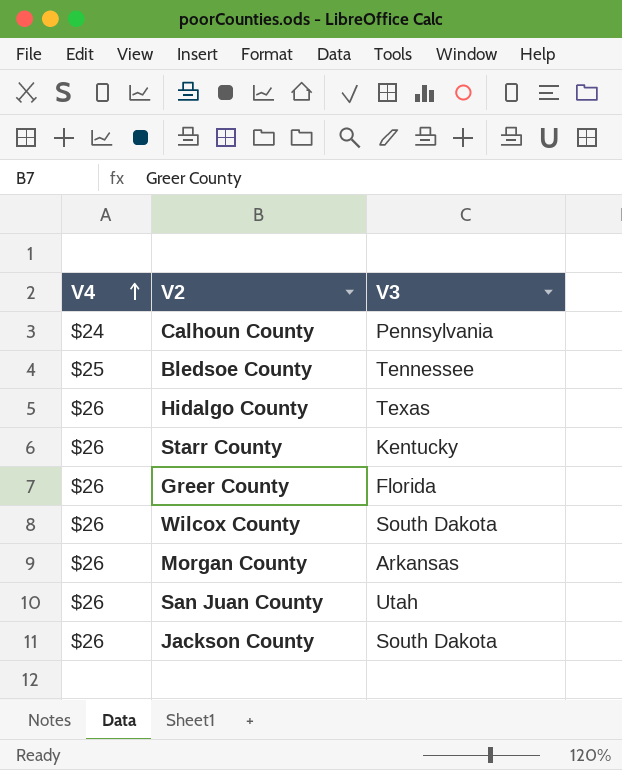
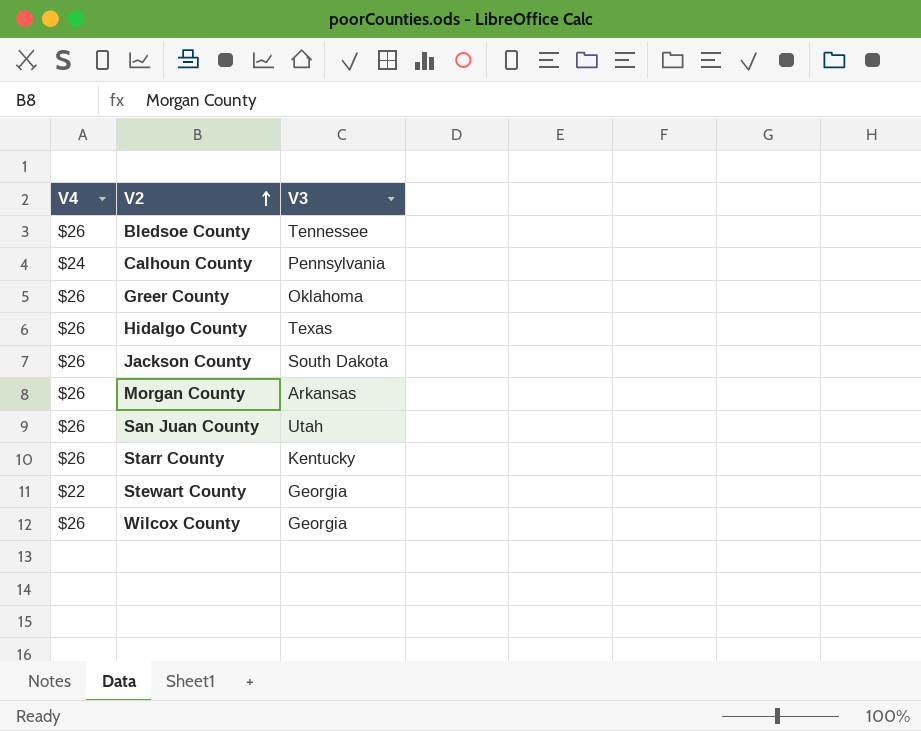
row order: V4 ascending -> V2 ascending
Bledsoe County | V4: $25 -> $26
Greer County | V3: Florida -> Oklahoma
row Stewart County: none -> $22 | Georgia
Wilcox County | V3: South Dakota -> Georgia

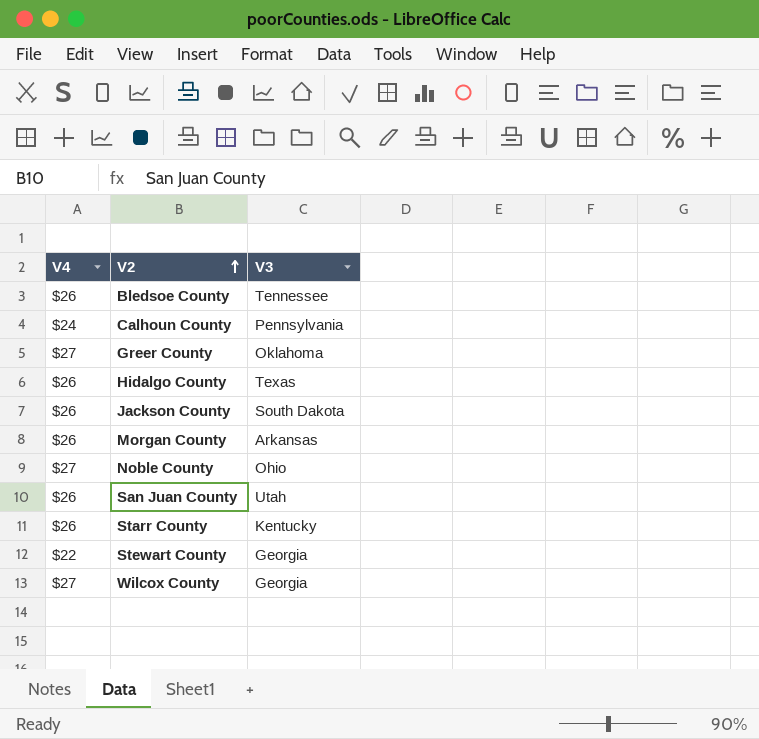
Greer County | V4: $26 -> $27
row Noble County: none -> $27 | Ohio
Wilcox County | V4: $26 -> $27

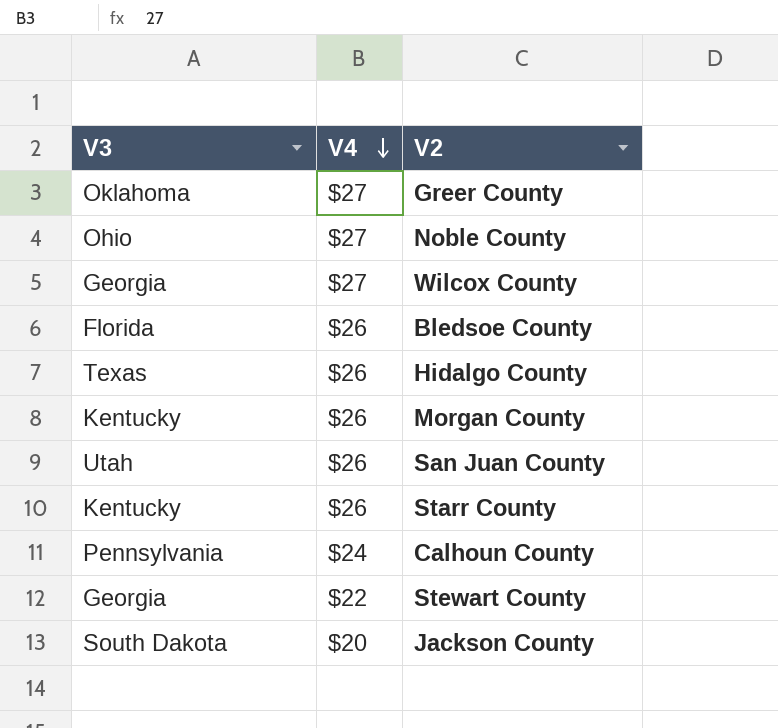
row order: V2 ascending -> V4 descending
column V3 | position: 3 -> 1
Bledsoe County | V3: Tennessee -> Florida
Morgan County | V3: Arkansas -> Kentucky
Jackson County | V4: $26 -> $20

